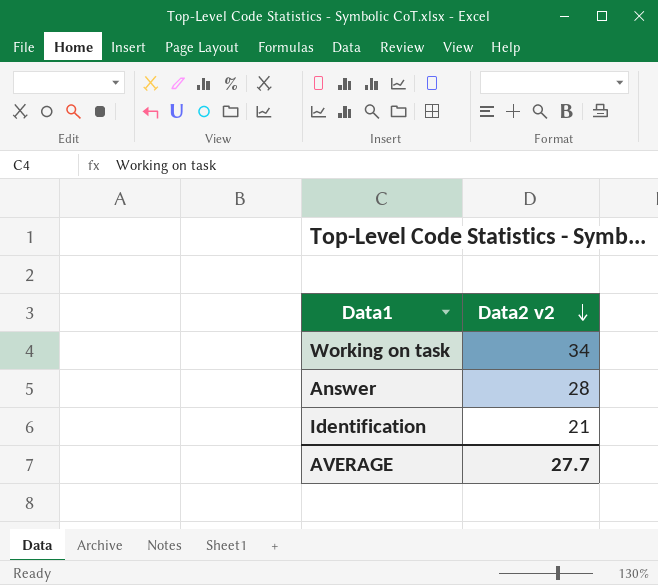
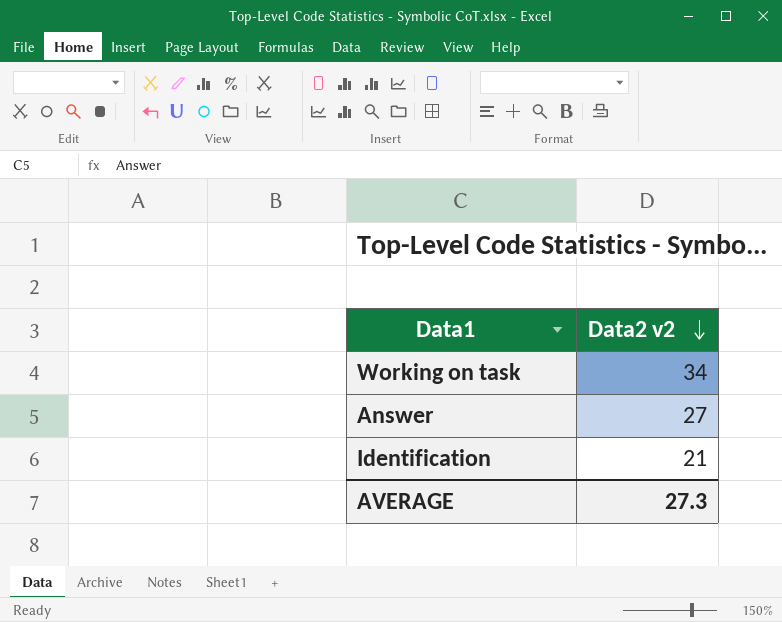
Answer | Data2 v2: 28 -> 27
AVERAGE | Data2 v2: 27.7 -> 27.3

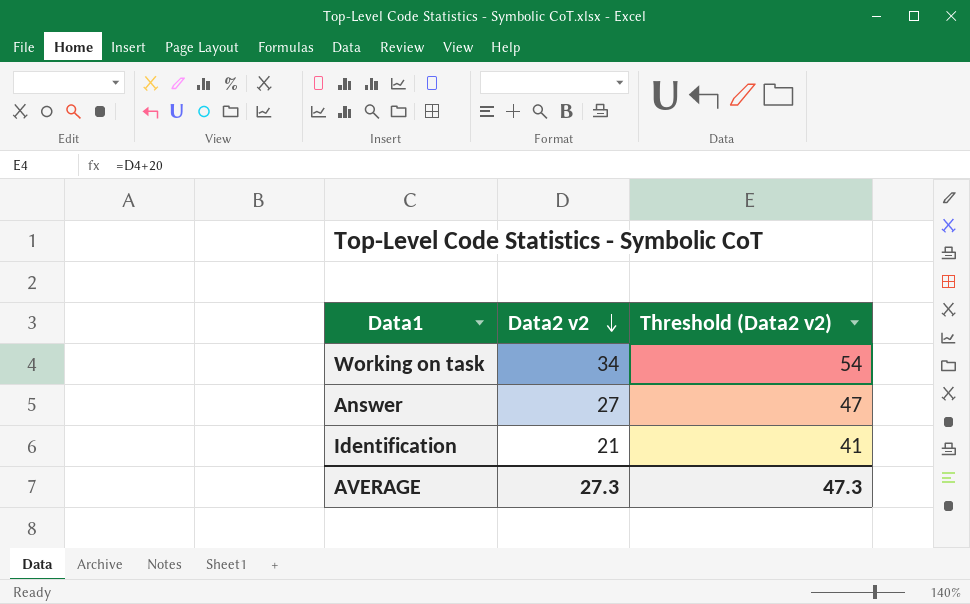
column Threshold (Data2 v2) | formula: none -> [Data2 v2] + 20

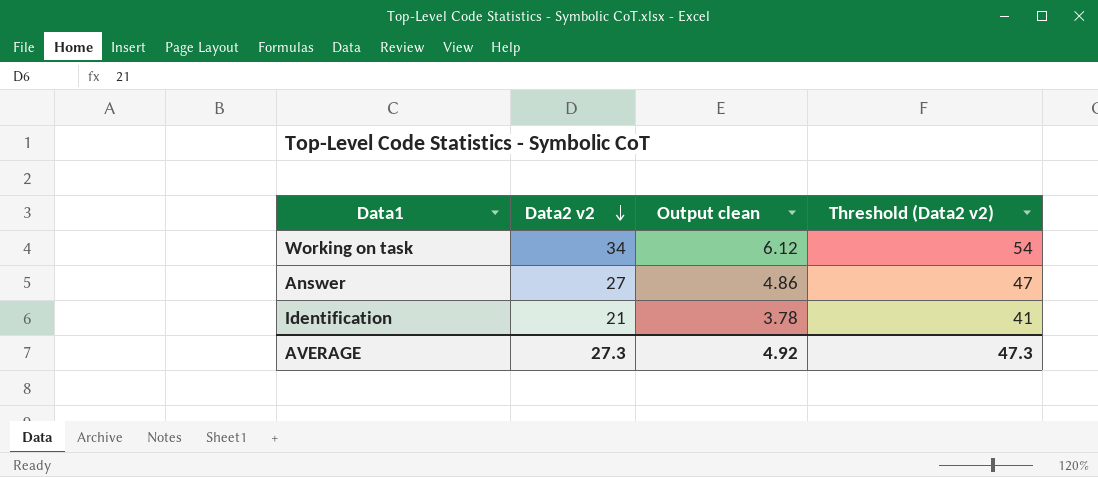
column Output clean | formula: none -> [Data2 v2] * 0.18

